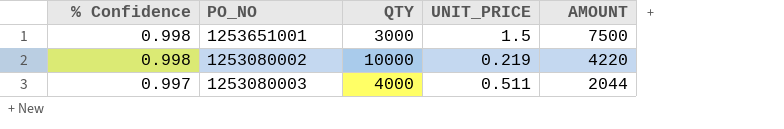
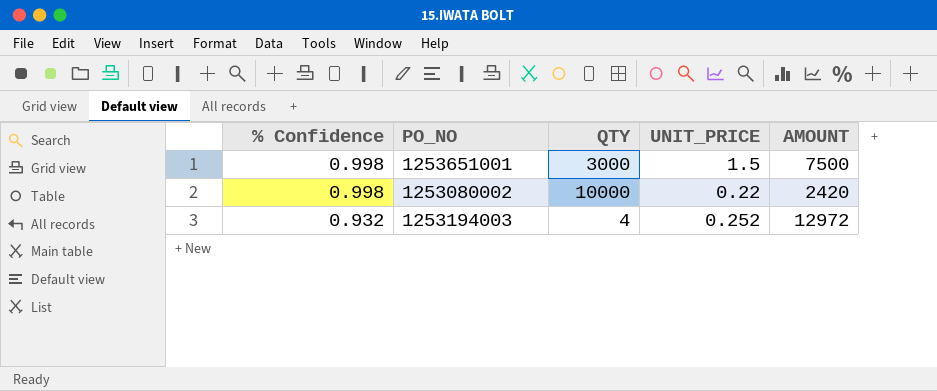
row 1253080003: 0.997 | 4000 | 0.511 | 2044 -> none
1253080002 | UNIT_PRICE: 0.219 -> 0.22
1253080002 | AMOUNT: 4220 -> 2420
row 1253194003: none -> 0.932 | 4 | 0.252 | 12972

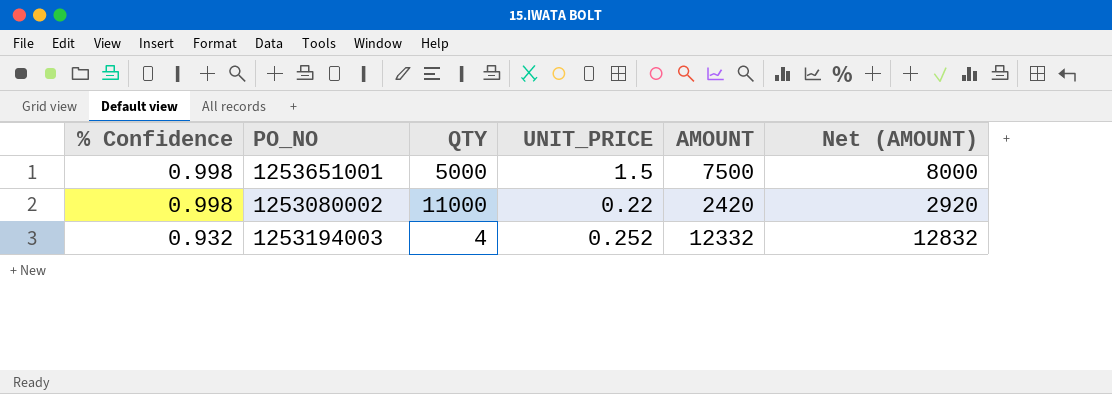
column Net (AMOUNT) | formula: none -> [AMOUNT] + 500
1253651001 | QTY: 3000 -> 5000
1253080002 | QTY: 10000 -> 11000
1253194003 | AMOUNT: 12972 -> 12332

